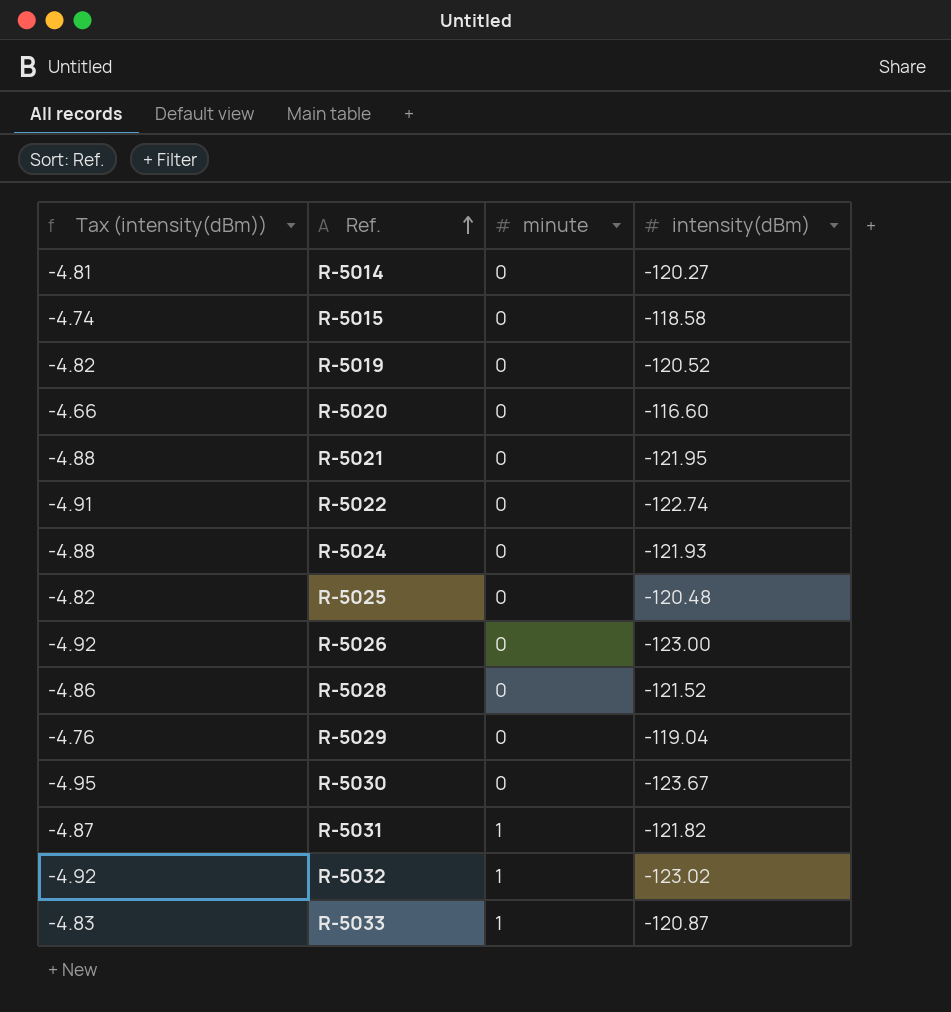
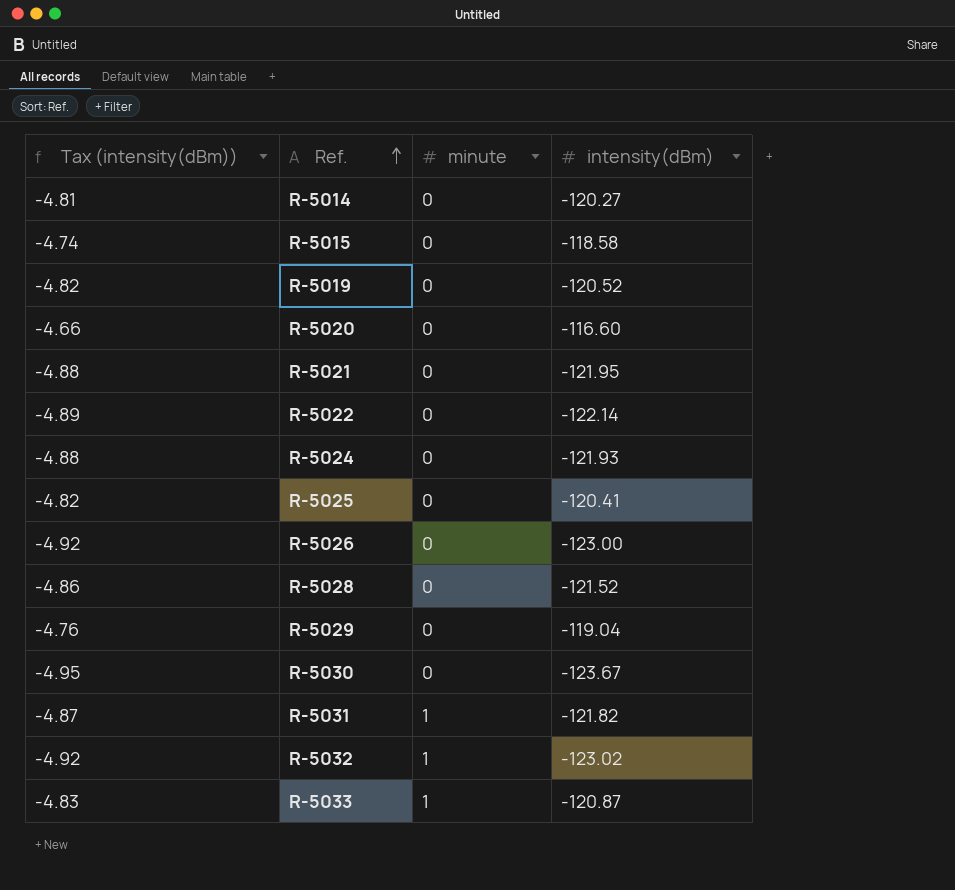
R-5022 | Tax (intensity(dBm)): -4.91 -> -4.89
R-5022 | intensity(dBm): -122.74 -> -122.14
R-5025 | intensity(dBm): -120.48 -> -120.41

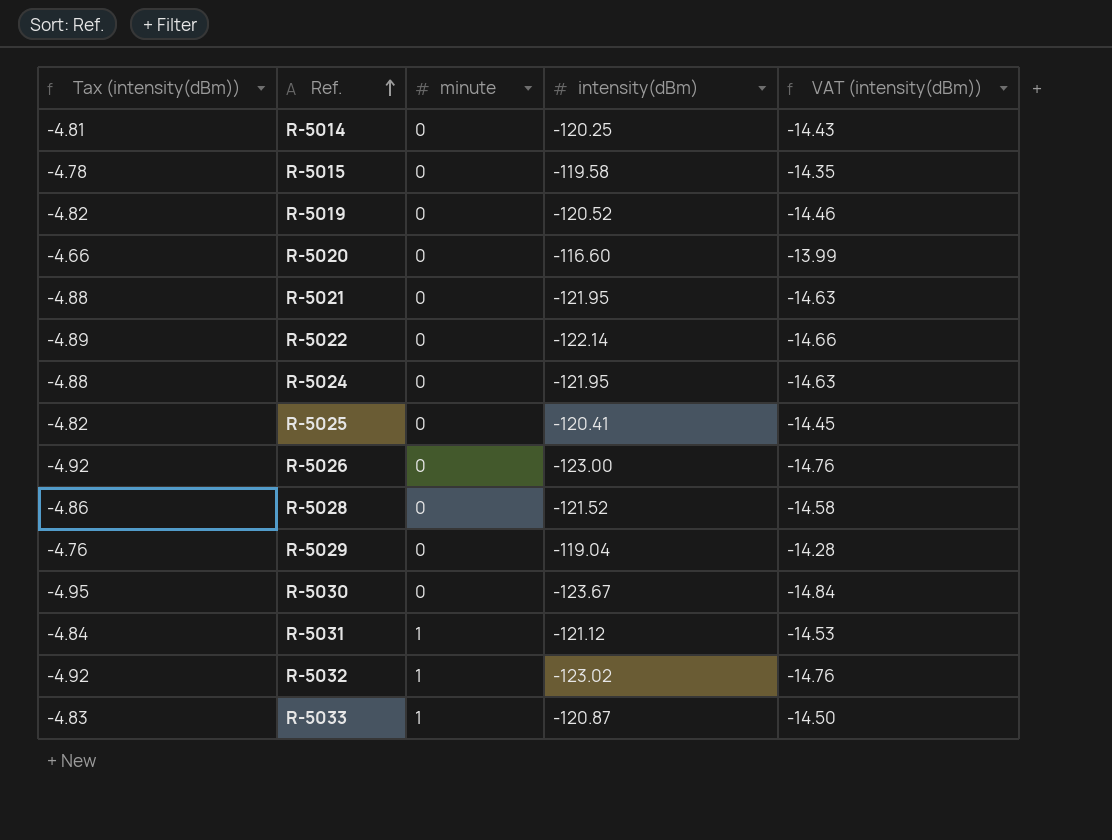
column VAT (intensity(dBm)) | formula: none -> [intensity(dBm)] * 0.12
R-5014 | intensity(dBm): -120.27 -> -120.25
R-5015 | Tax (intensity(dBm)): -4.74 -> -4.78
R-5015 | intensity(dBm): -118.58 -> -119.58
R-5024 | intensity(dBm): -121.93 -> -121.95
R-5031 | Tax (intensity(dBm)): -4.87 -> -4.84
R-5031 | intensity(dBm): -121.82 -> -121.12

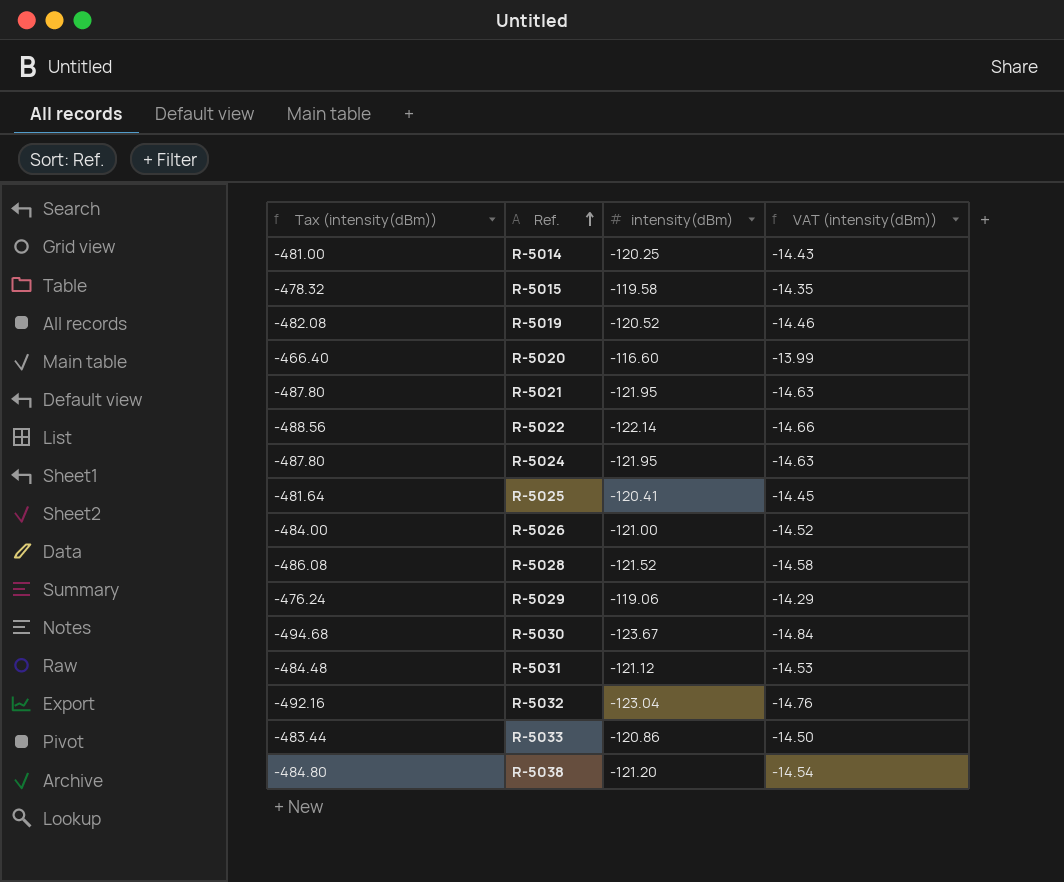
column minute | position: 3 -> none
column Tax (intensity(dBm)) | formula: [intensity(dBm)] * 0.04 -> [intensity(dBm)] * 4
R-5026 | intensity(dBm): -123.00 -> -121.00
R-5026 | VAT (intensity(dBm)): -14.76 -> -14.52
R-5029 | intensity(dBm): -119.04 -> -119.06
R-5029 | VAT (intensity(dBm)): -14.28 -> -14.29
R-5032 | intensity(dBm): -123.02 -> -123.04
R-5033 | intensity(dBm): -120.87 -> -120.86
row R-5038: none -> -484.80 | -121.20 | -14.54

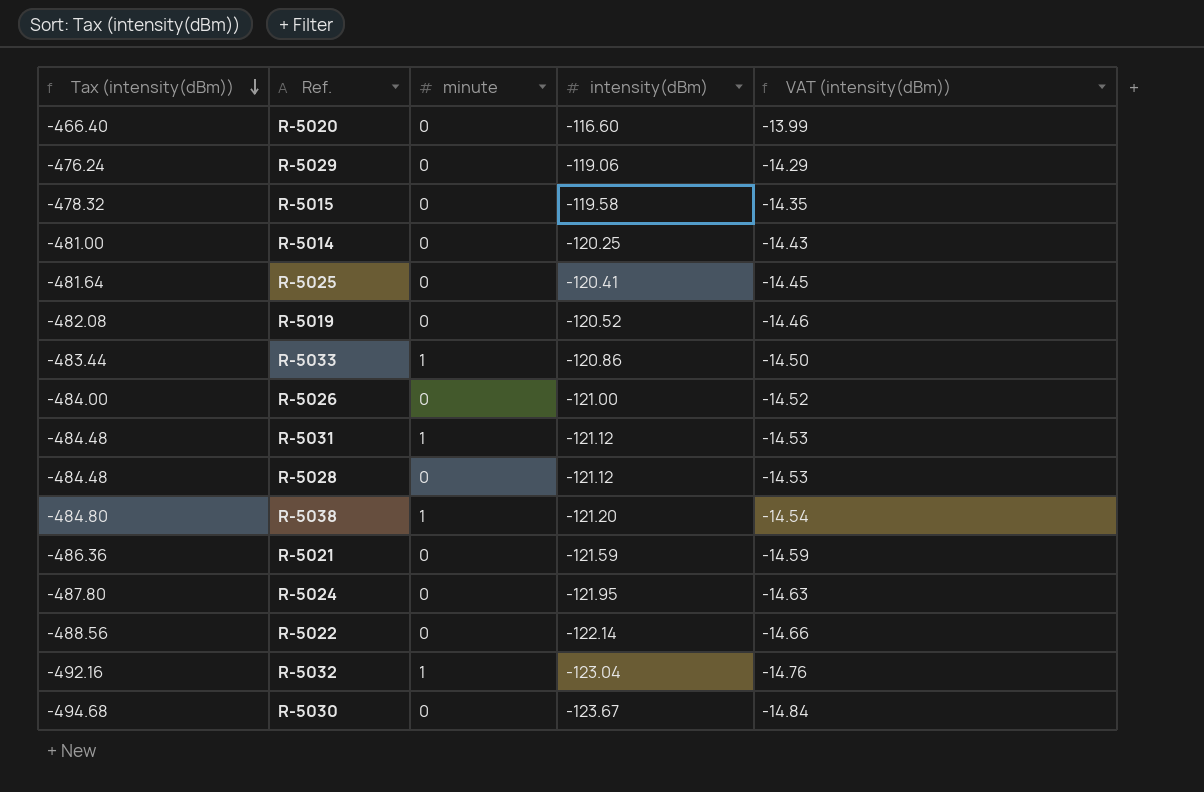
row order: Ref. ascending -> Tax (intensity(dBm)) descending
column minute | position: none -> 3
R-5028 | Tax (intensity(dBm)): -486.08 -> -484.48
R-5028 | intensity(dBm): -121.52 -> -121.12
R-5028 | VAT (intensity(dBm)): -14.58 -> -14.53
R-5021 | Tax (intensity(dBm)): -487.80 -> -486.36
R-5021 | intensity(dBm): -121.95 -> -121.59
R-5021 | VAT (intensity(dBm)): -14.63 -> -14.59

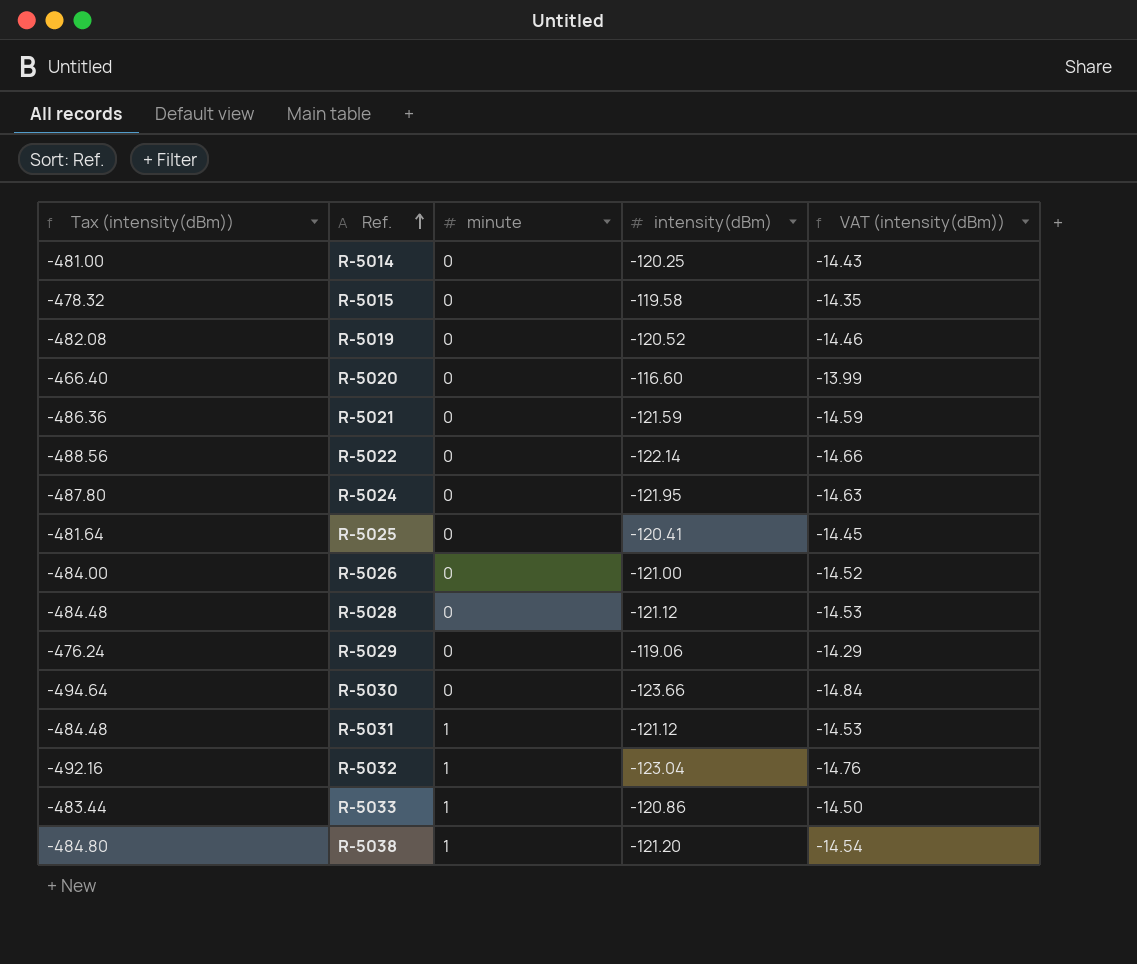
row order: Tax (intensity(dBm)) descending -> Ref. ascending
R-5030 | Tax (intensity(dBm)): -494.68 -> -494.64
R-5030 | intensity(dBm): -123.67 -> -123.66

